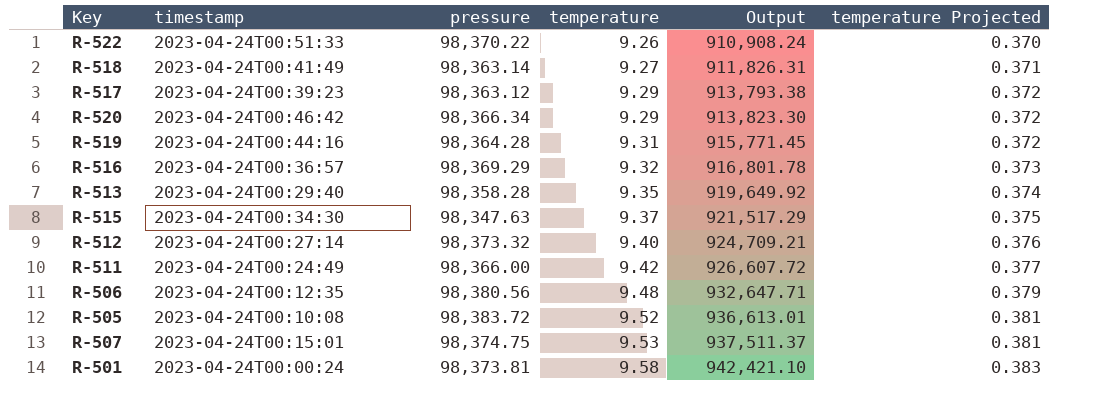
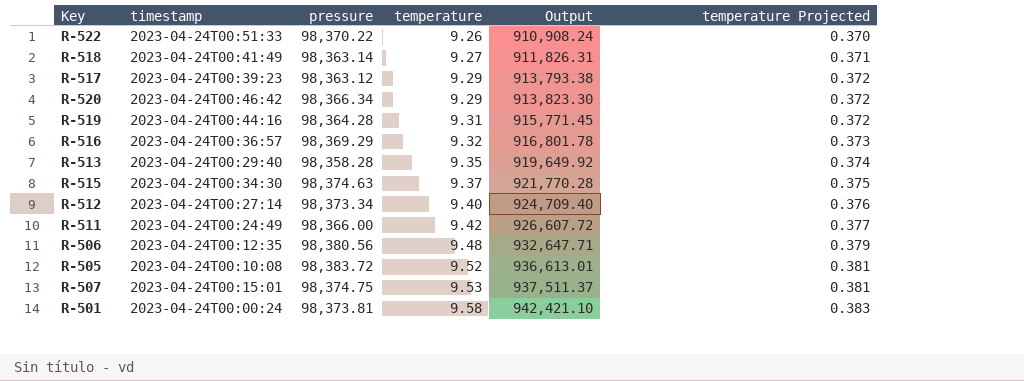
R-515 | pressure: 98,347.63 -> 98,374.63
R-515 | Output: 921,517.29 -> 921,770.28
R-512 | pressure: 98,373.32 -> 98,373.34
R-512 | Output: 924,709.21 -> 924,709.40

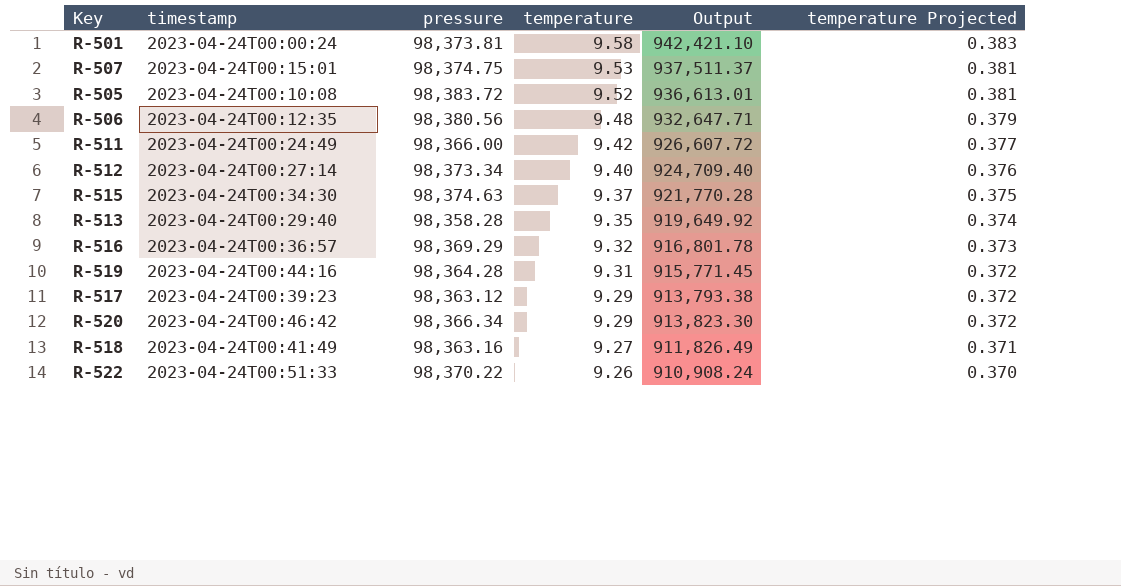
row order: temperature ascending -> temperature descending
R-518 | pressure: 98,363.14 -> 98,363.16
R-518 | Output: 911,826.31 -> 911,826.49

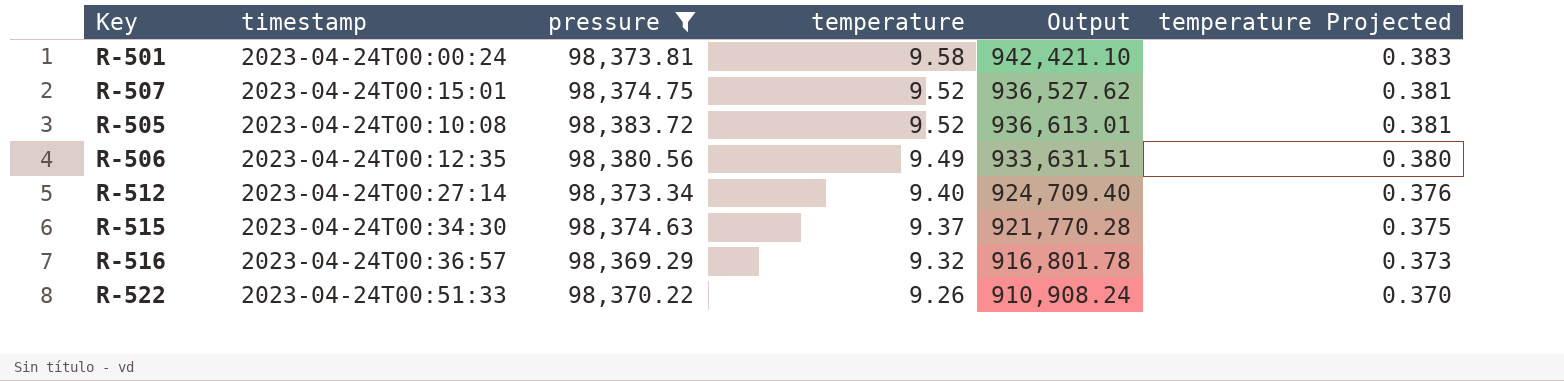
filter: none -> pressure >= 98,369.29
R-507 | temperature: 9.53 -> 9.52
R-507 | Output: 937,511.37 -> 936,527.62
R-506 | temperature: 9.48 -> 9.49
R-506 | Output: 932,647.71 -> 933,631.51
R-506 | temperature Projected: 0.379 -> 0.380

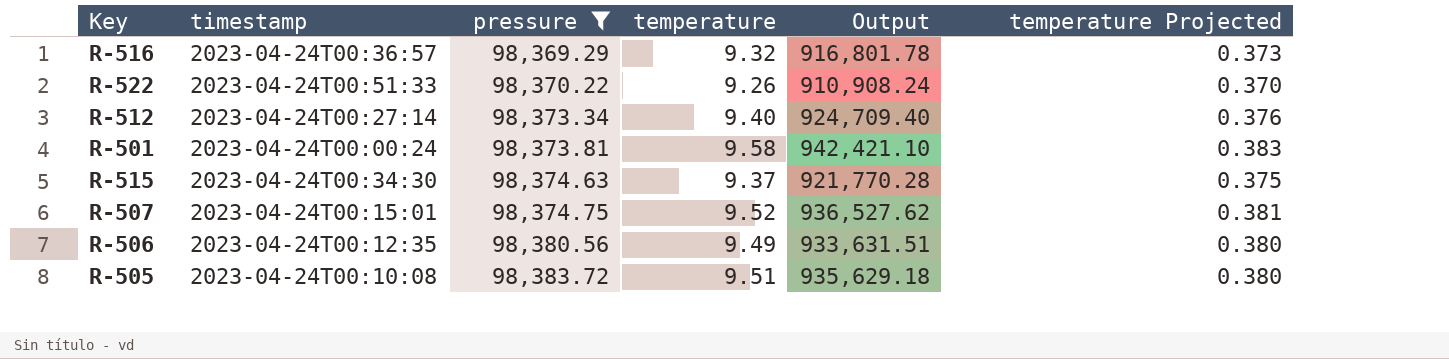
row order: temperature descending -> pressure ascending
R-505 | temperature: 9.52 -> 9.51
R-505 | Output: 936,613.01 -> 935,629.18
R-505 | temperature Projected: 0.381 -> 0.380

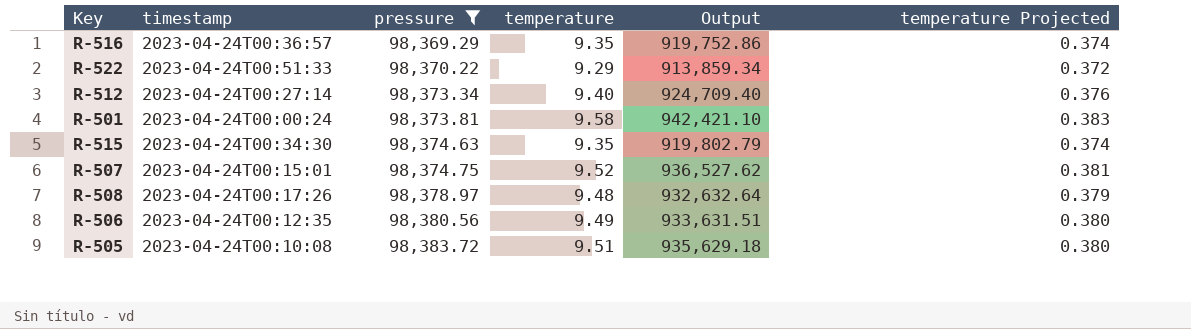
R-516 | temperature: 9.32 -> 9.35
R-516 | Output: 916,801.78 -> 919,752.86
R-516 | temperature Projected: 0.373 -> 0.374
R-522 | temperature: 9.26 -> 9.29
R-522 | Output: 910,908.24 -> 913,859.34
R-522 | temperature Projected: 0.370 -> 0.372
R-515 | temperature: 9.37 -> 9.35
R-515 | Output: 921,770.28 -> 919,802.79
R-515 | temperature Projected: 0.375 -> 0.374
row R-508: none -> 2023-04-24T00:17:26 | 98,378.97 | 9.48 | 932,632.64 | 0.379

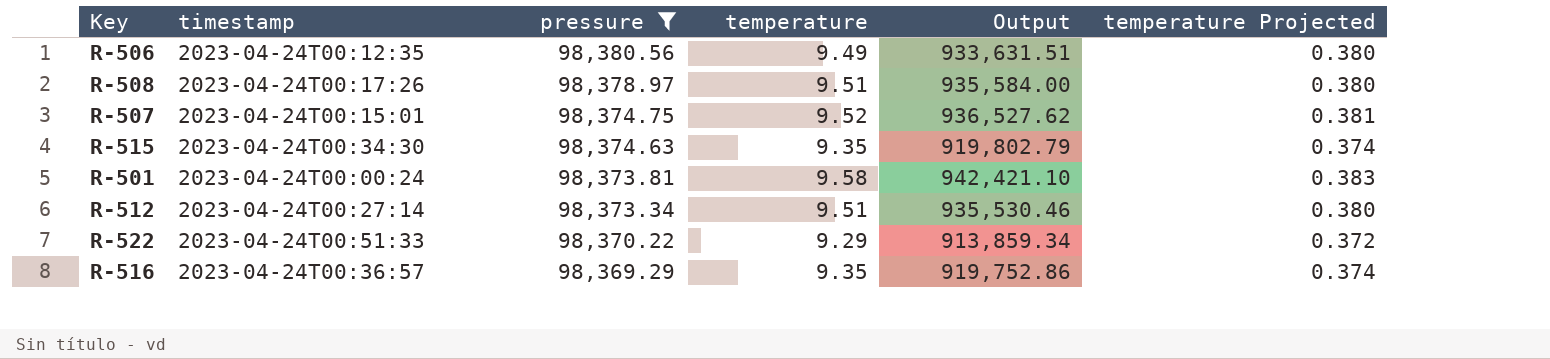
row order: pressure ascending -> pressure descending
row R-505: 2023-04-24T00:10:08 | 98,383.72 | 9.51 | 935,629.18 | 0.380 -> none
R-508 | temperature: 9.48 -> 9.51
R-508 | Output: 932,632.64 -> 935,584.00
R-508 | temperature Projected: 0.379 -> 0.380
R-512 | temperature: 9.40 -> 9.51
R-512 | Output: 924,709.40 -> 935,530.46
R-512 | temperature Projected: 0.376 -> 0.380

